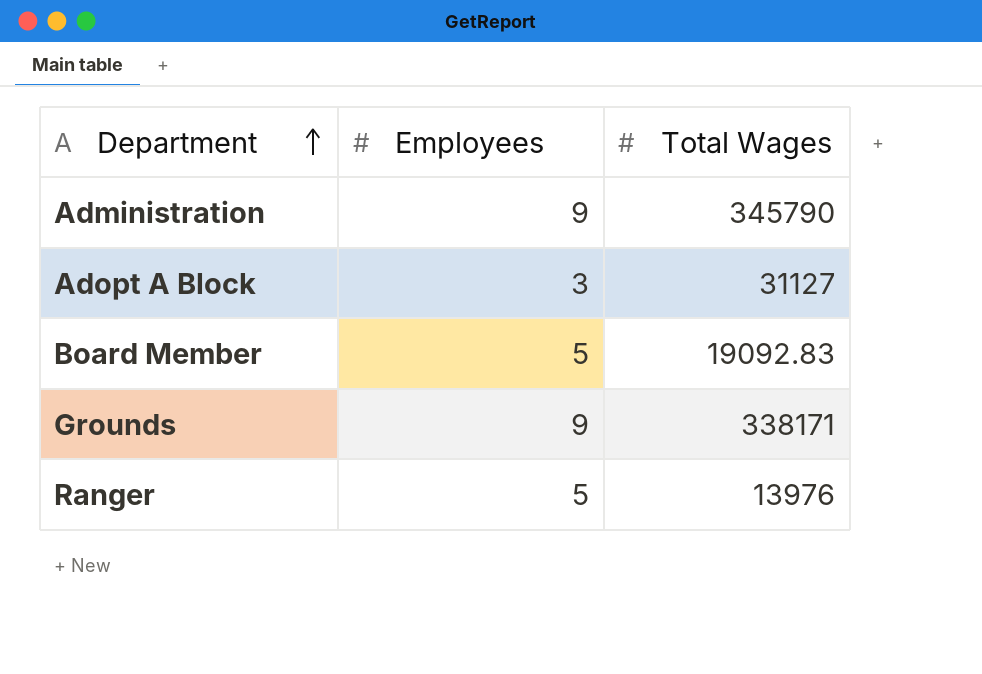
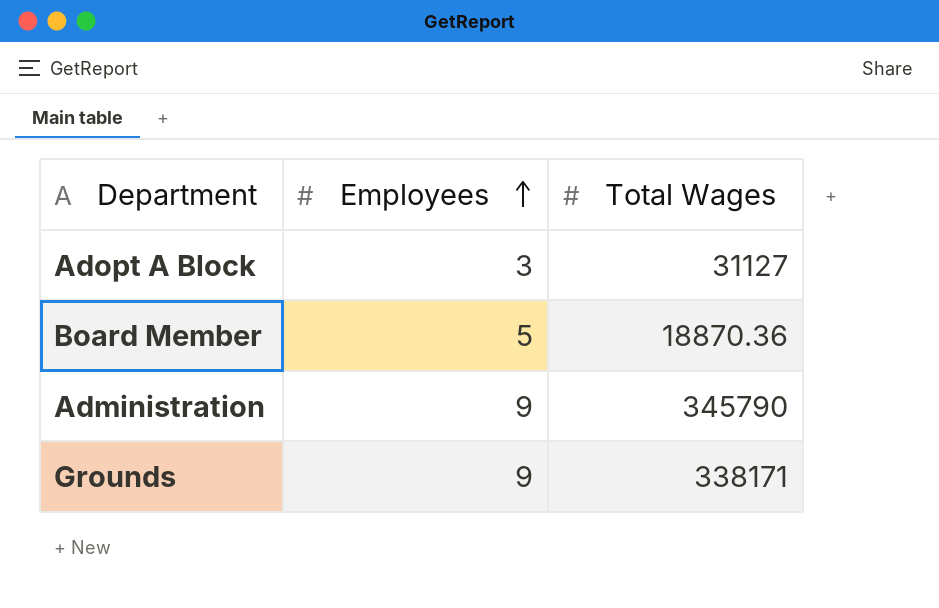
row order: Department ascending -> Employees ascending
row Ranger: 5 | 13976 -> none
Board Member | Total Wages: 19092.83 -> 18870.36

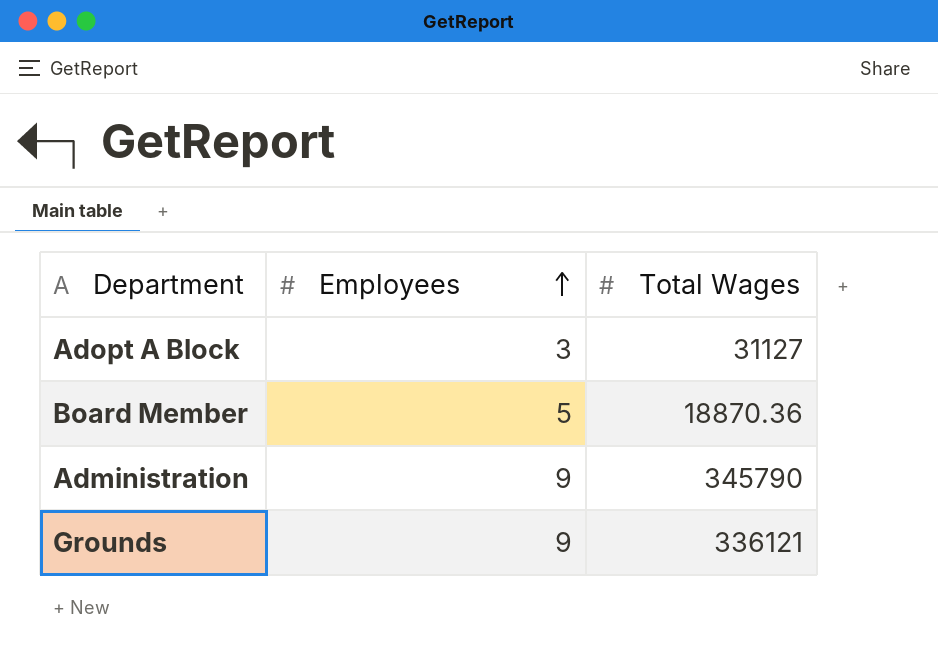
Grounds | Total Wages: 338171 -> 336121

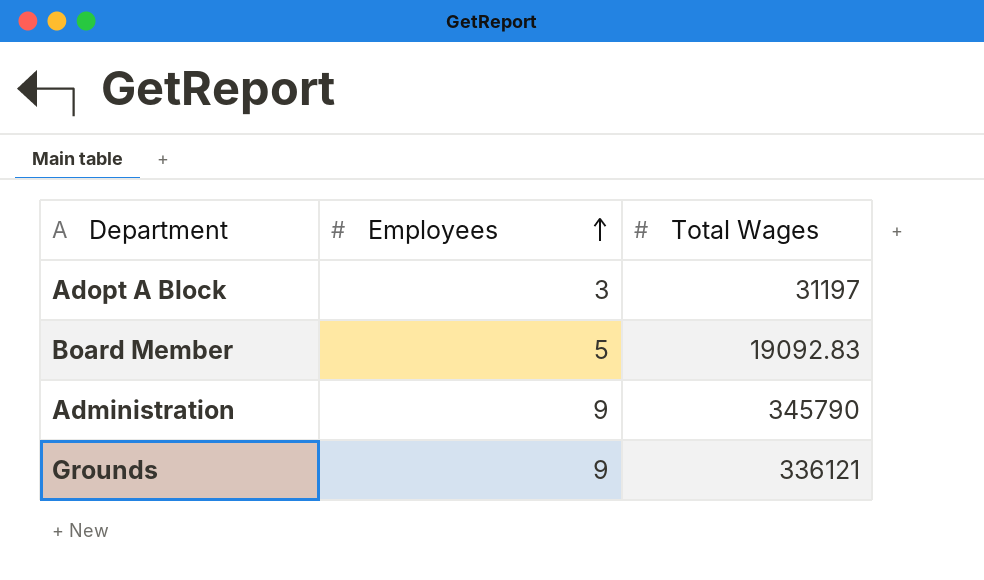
Adopt A Block | Total Wages: 31127 -> 31197
Board Member | Total Wages: 18870.36 -> 19092.83

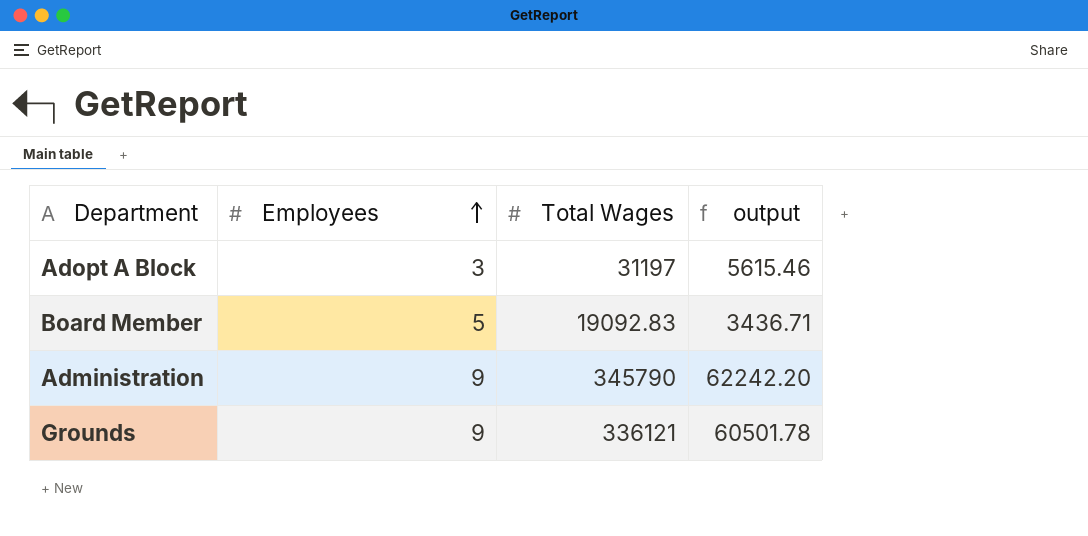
column output | formula: none -> [Total Wages] * 0.18

